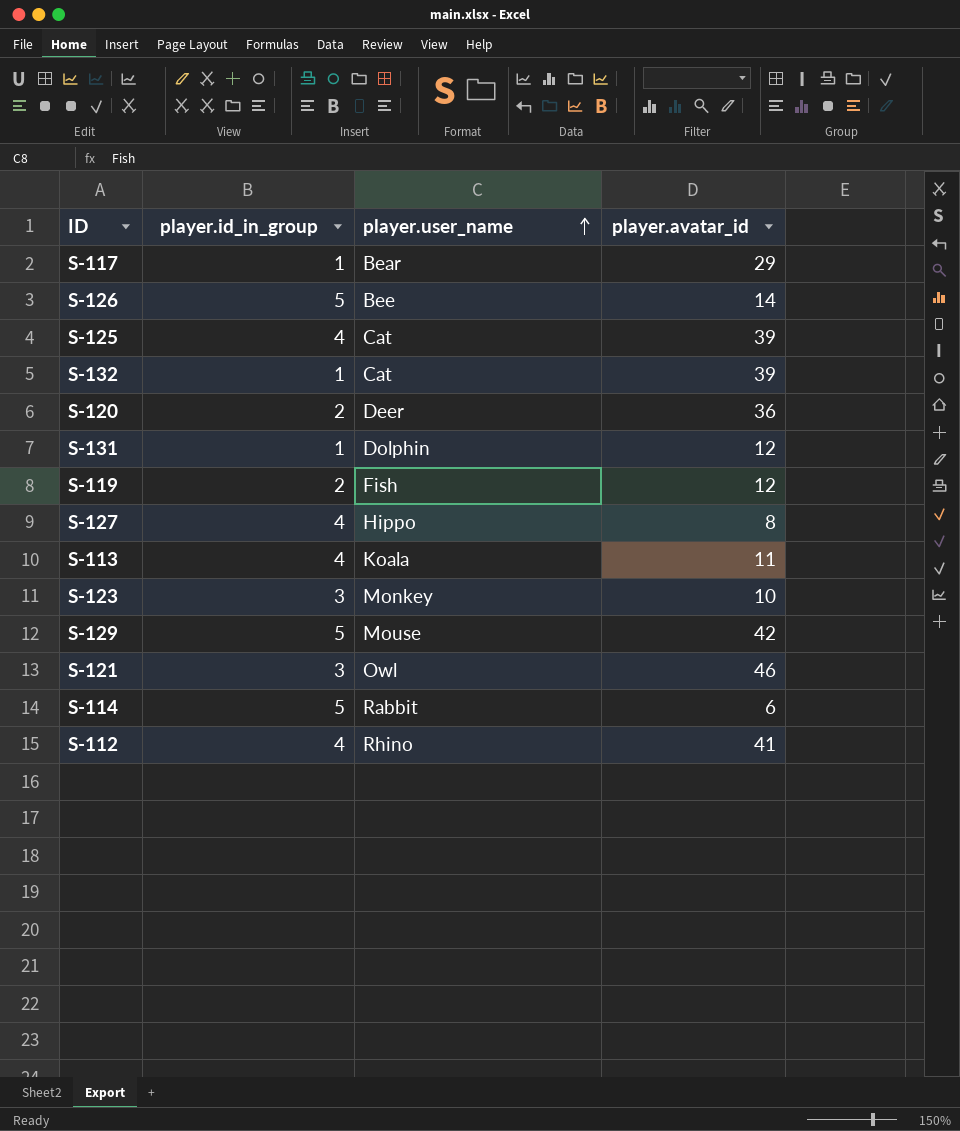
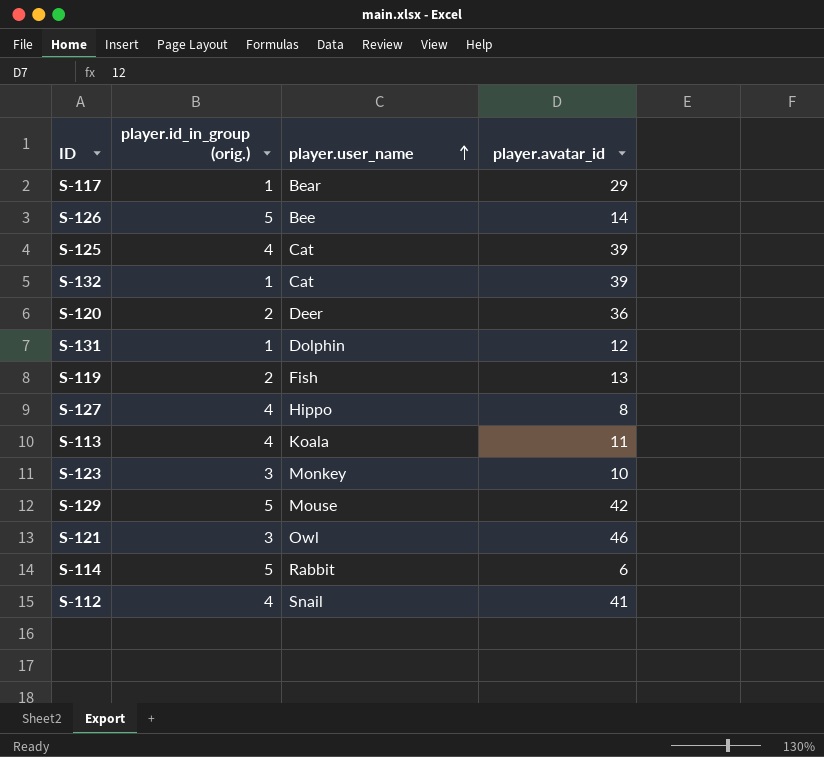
column name: player.id_in_group -> player.id_in_group (orig.)
S-119 | player.avatar_id: 12 -> 13
S-112 | player.user_name: Rhino -> Snail

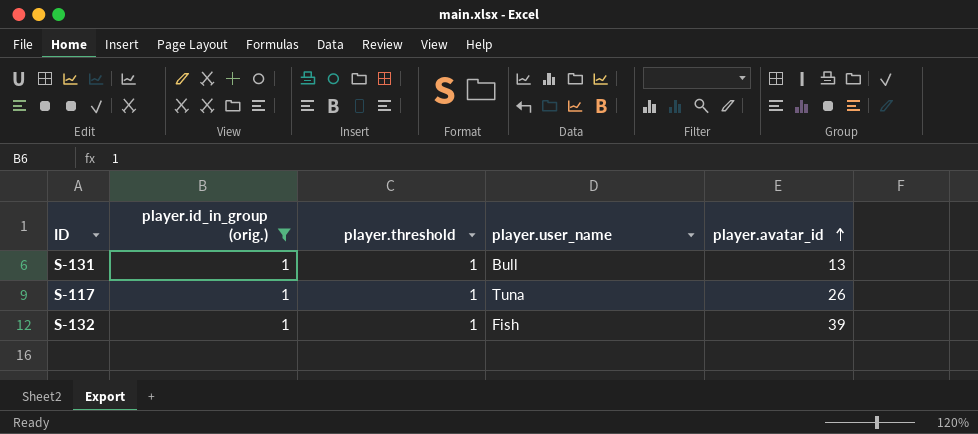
filter: none -> player.id_in_group (orig.) = 1
row order: player.user_name ascending -> player.avatar_id ascending
column player.threshold | position: none -> 3
S-131 | player.user_name: Dolphin -> Bull
S-131 | player.avatar_id: 12 -> 13
S-117 | player.user_name: Bear -> Tuna
S-117 | player.avatar_id: 29 -> 26
S-132 | player.user_name: Cat -> Fish

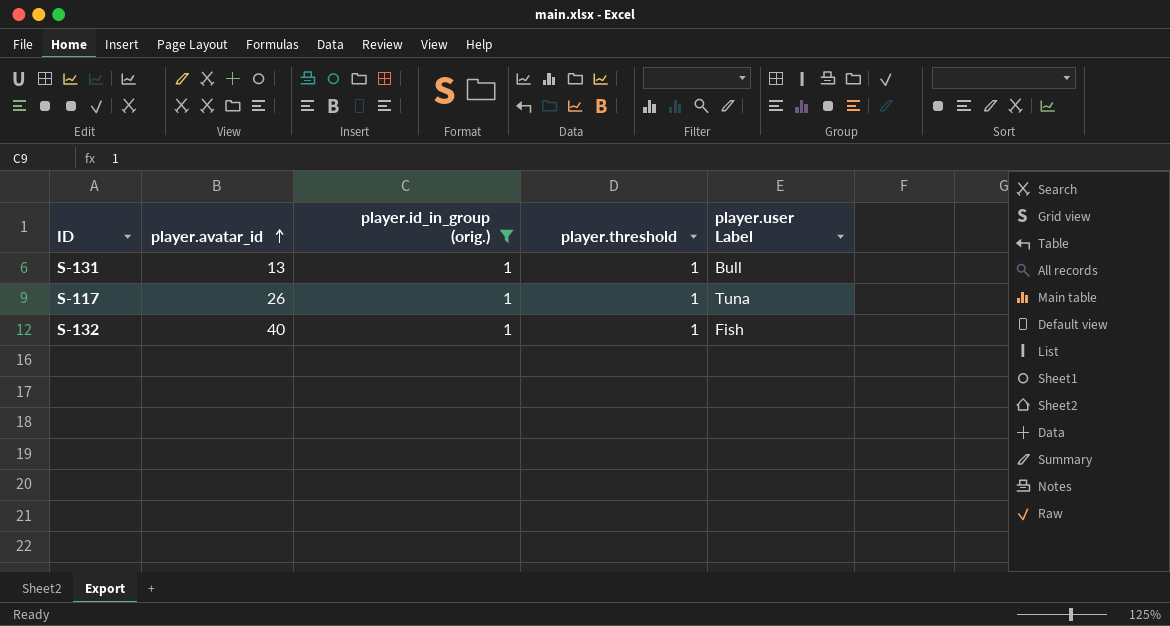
column player.avatar_id | position: 5 -> 2
column name: player.user_name -> player.user Label
S-132 | player.avatar_id: 39 -> 40

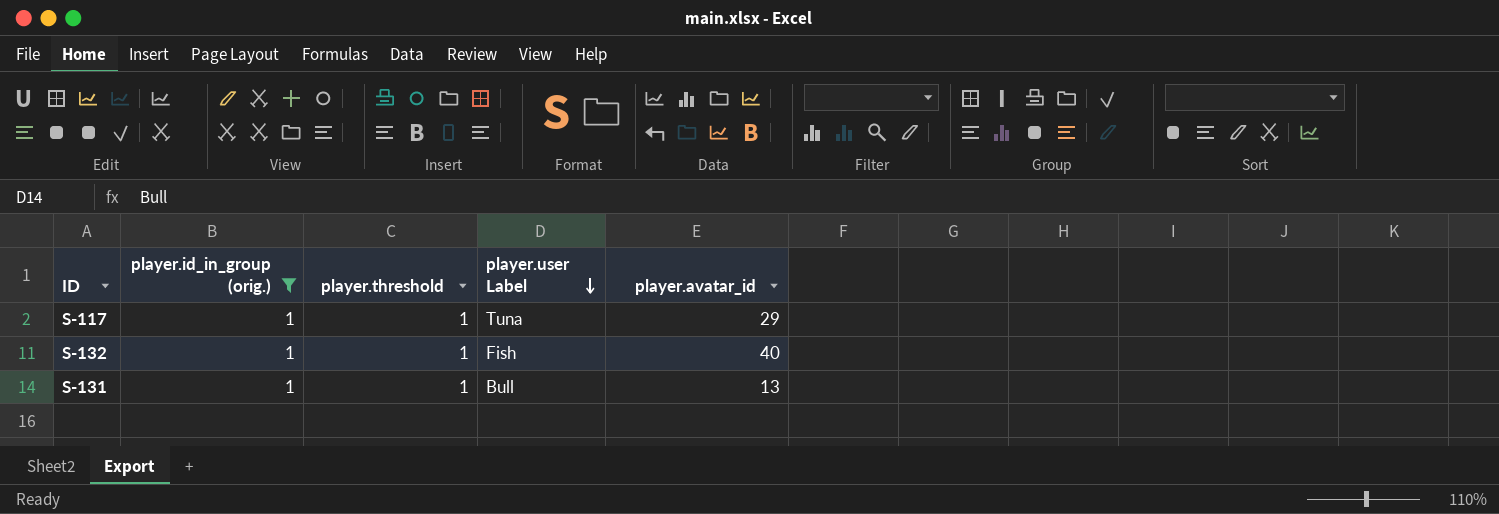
row order: player.avatar_id ascending -> player.user Label descending
column player.avatar_id | position: 2 -> 5
S-117 | player.avatar_id: 26 -> 29

